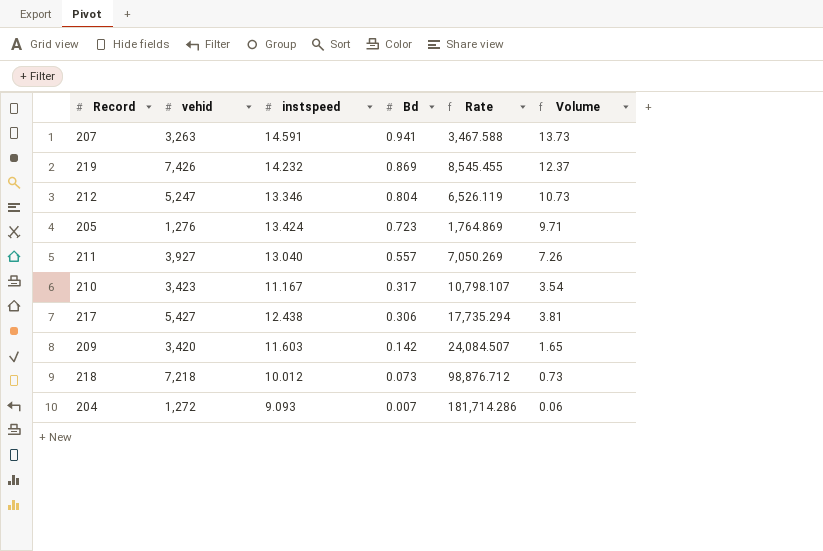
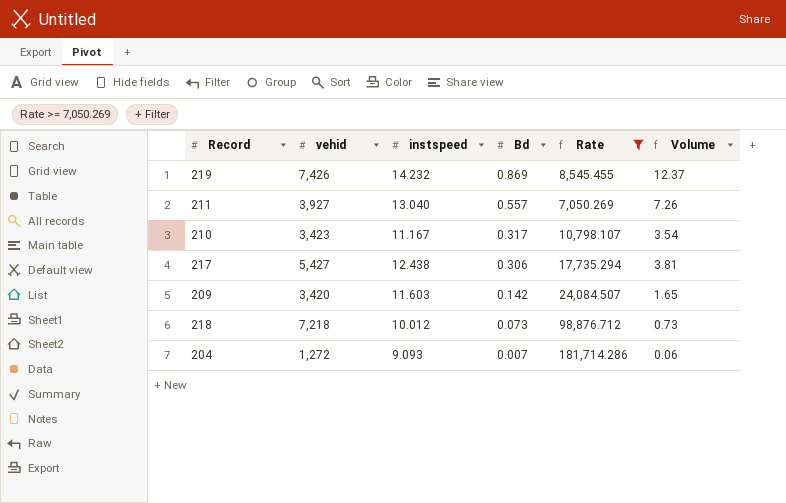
filter: none -> Rate >= 7,050.269

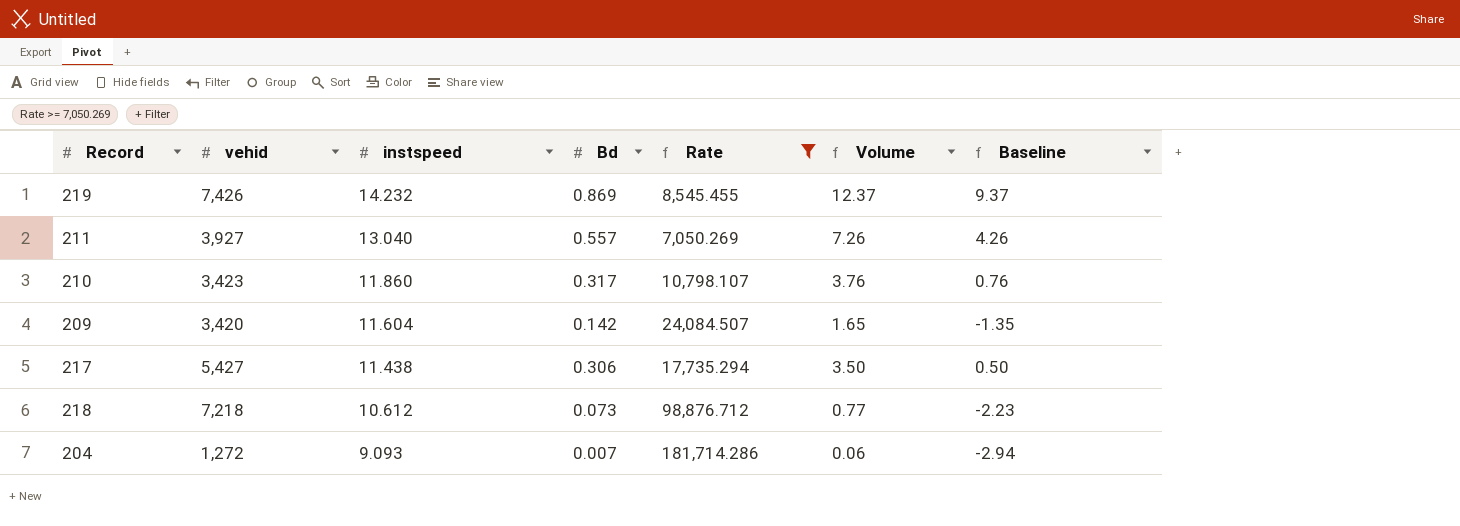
row order: Bd descending -> instspeed descending
column Baseline | formula: none -> [Volume] - 3
210 | instspeed: 11.167 -> 11.860
210 | Volume: 3.54 -> 3.76
209 | instspeed: 11.603 -> 11.604
217 | instspeed: 12.438 -> 11.438
217 | Volume: 3.81 -> 3.50
218 | instspeed: 10.012 -> 10.612
218 | Volume: 0.73 -> 0.77

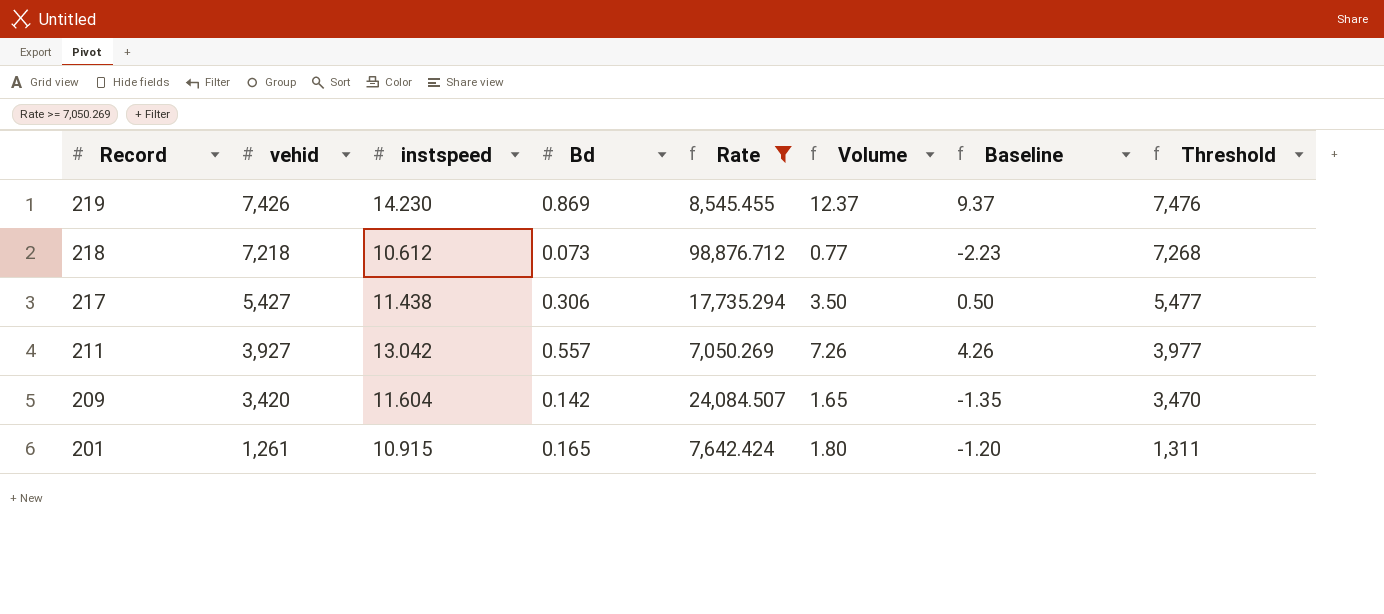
row order: instspeed descending -> Record descending
column Threshold | formula: none -> [vehid] + 50
row 210: 3,423 | 11.860 | 0.317 | 10,798.107 | 3.76 | 0.76 -> none
row 204: 1,272 | 9.093 | 0.007 | 181,714.286 | 0.06 | -2.94 -> none
219 | instspeed: 14.232 -> 14.230
211 | instspeed: 13.040 -> 13.042
row 201: none -> 1,261 | 10.915 | 0.165 | 7,642.424 | 1.80 | -1.20 | 1,311

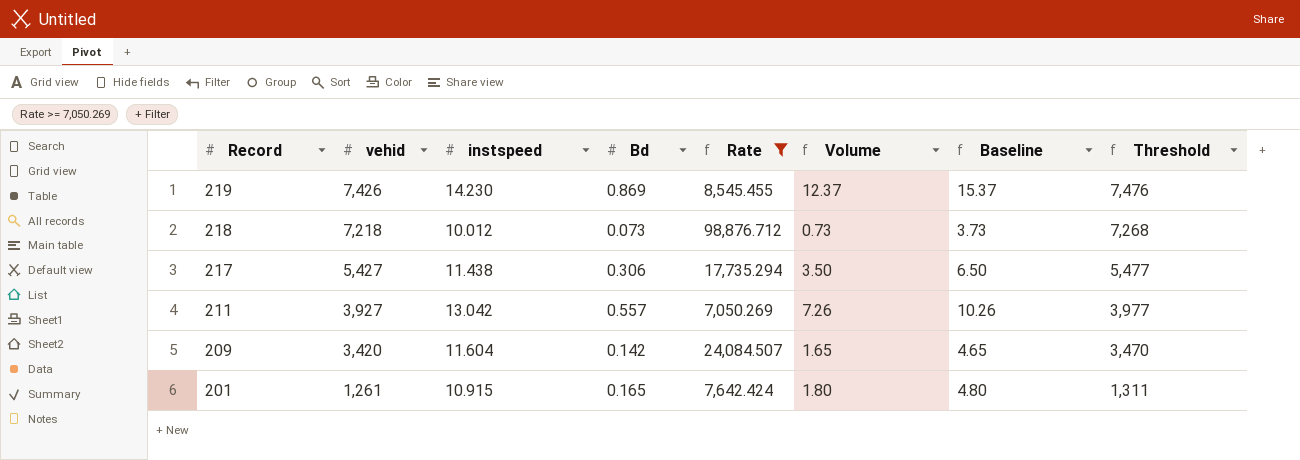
column Baseline | formula: [Volume] - 3 -> [Volume] + 3
218 | instspeed: 10.612 -> 10.012
218 | Volume: 0.77 -> 0.73

